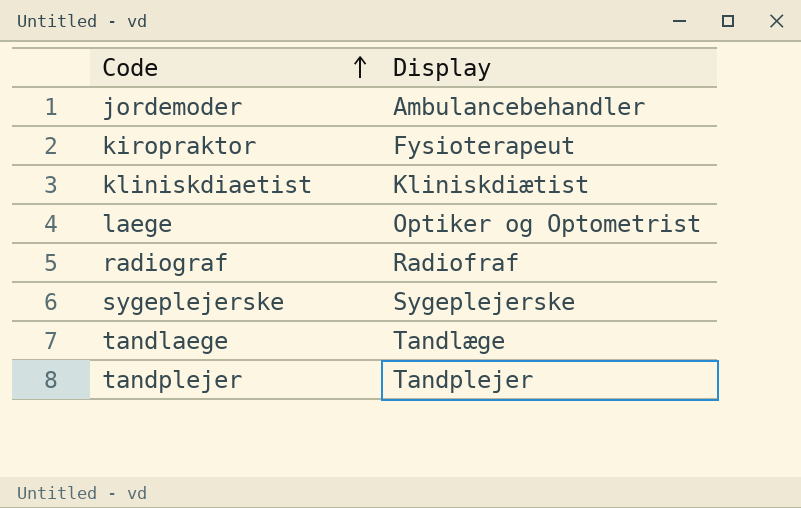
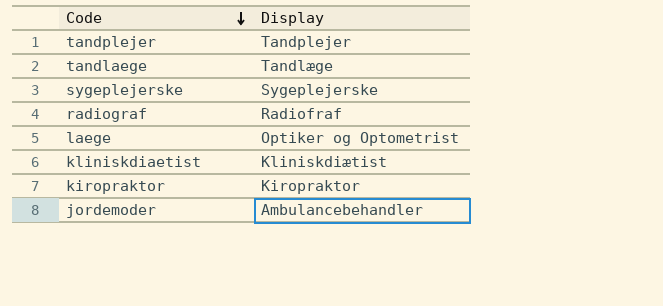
row order: Code ascending -> Code descending
kiropraktor | Display: Fysioterapeut -> Kiropraktor

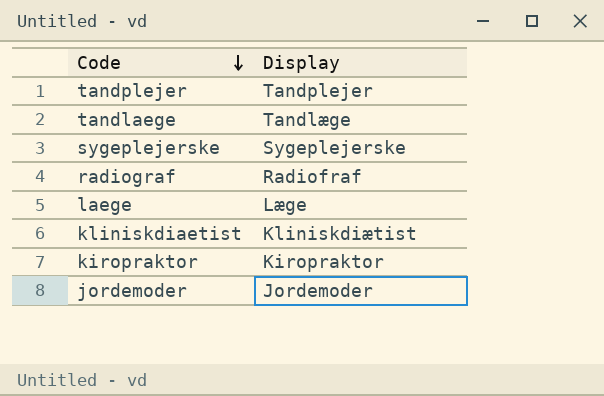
laege | Display: Optiker og Optometrist -> Læge
jordemoder | Display: Ambulancebehandler -> Jordemoder

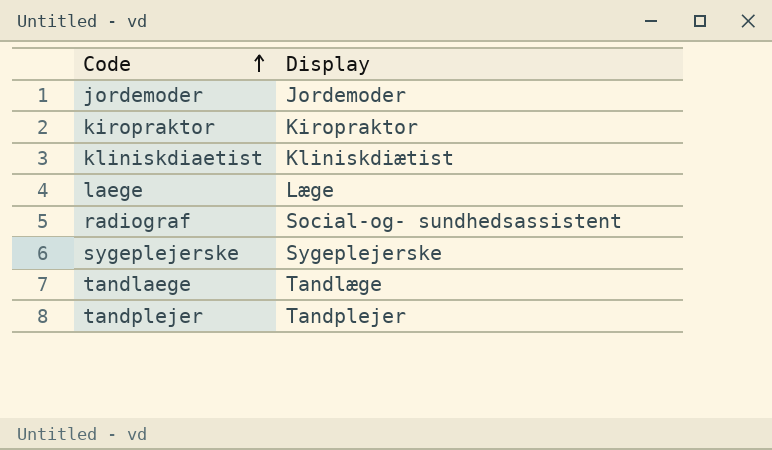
row order: Code descending -> Code ascending
radiograf | Display: Radiofraf -> Social-og- sundhedsassistent

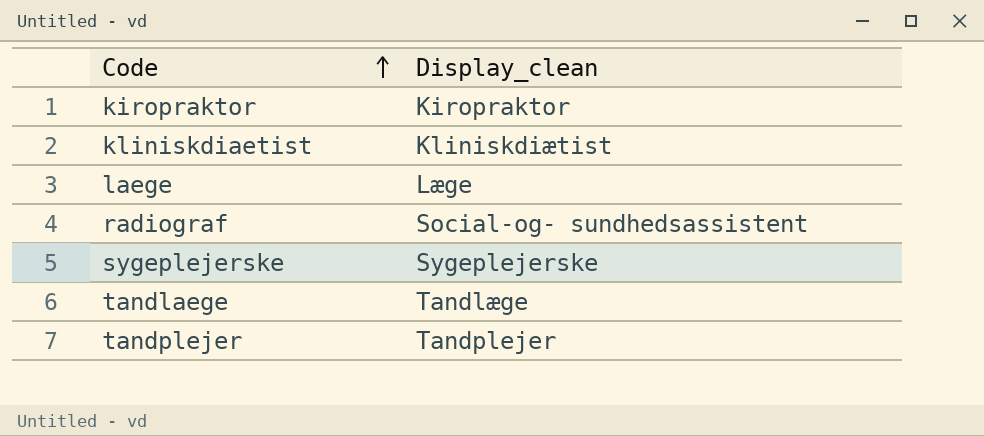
column name: Display -> Display_clean
row jordemoder: Jordemoder -> none

